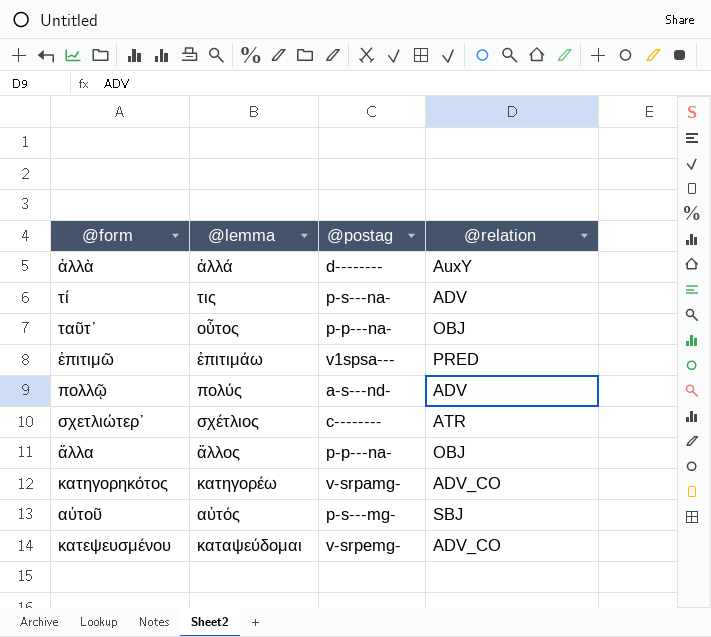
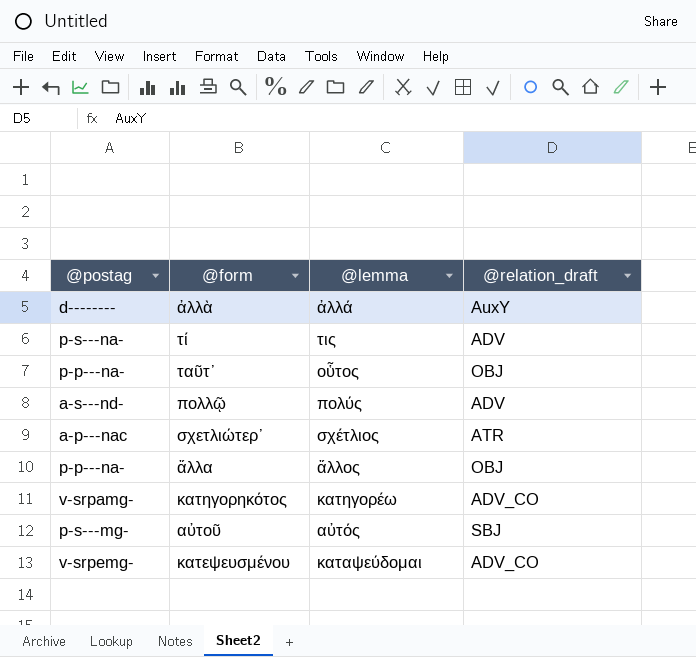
column @postag | position: 3 -> 1
column name: @relation -> @relation_draft
row ἐπιτιμῶ: ἐπιτιμάω | v1spsa--- | PRED -> none
σχετλιώτερ᾽ | @postag: c-------- -> a-p---nac

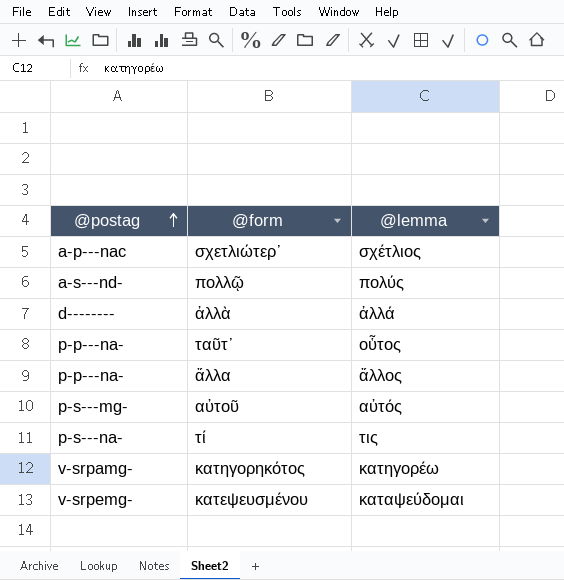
row order: none -> @postag ascending
column @relation_draft | position: 4 -> none

